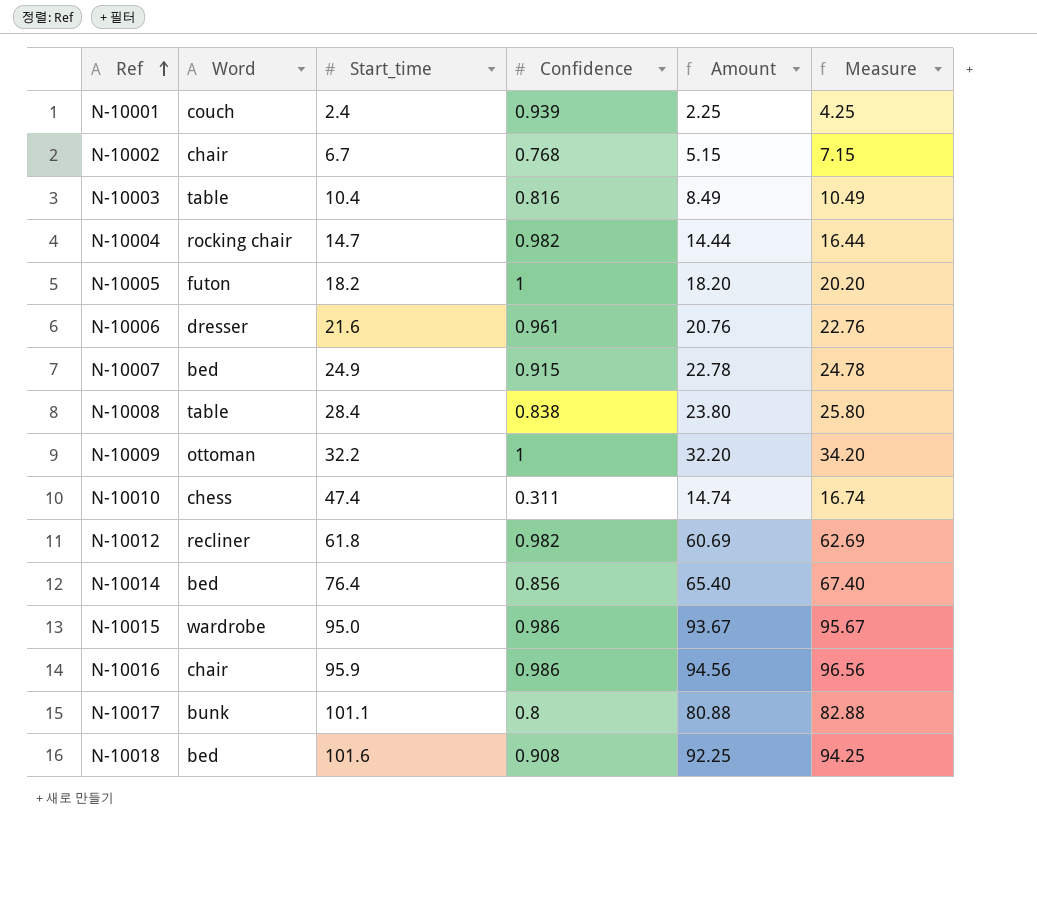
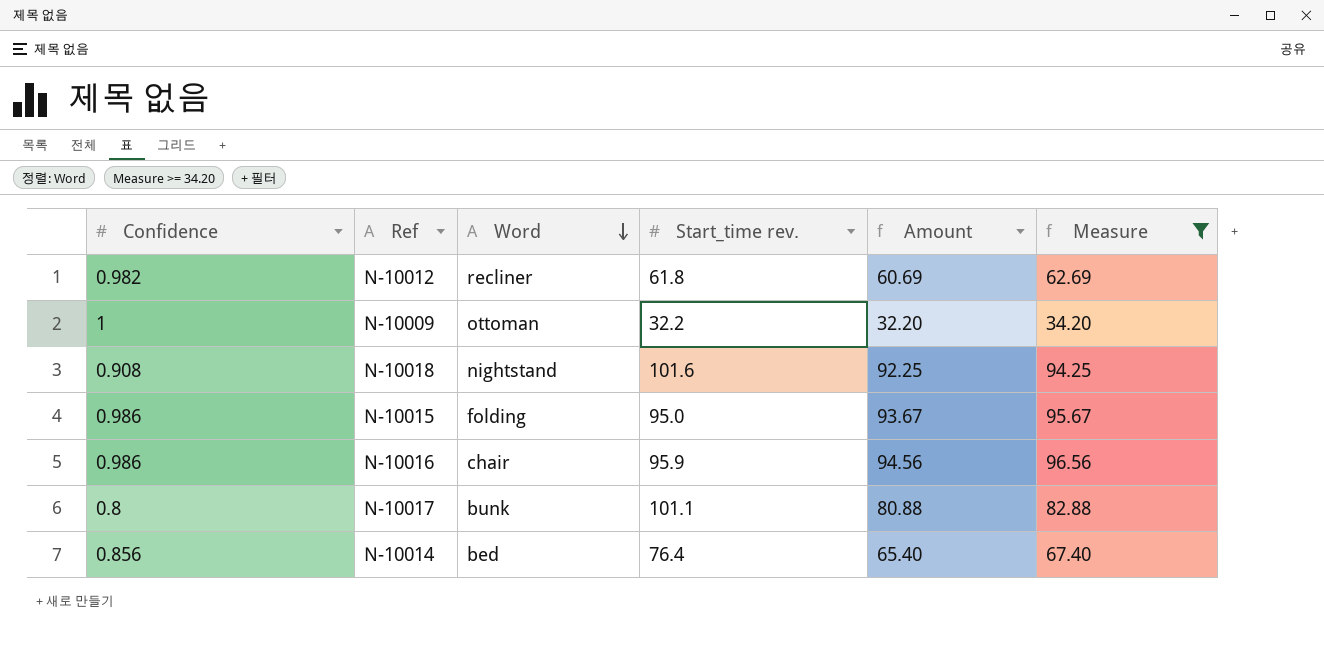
filter: none -> Measure >= 34.20
row order: Ref ascending -> Word descending
column Confidence | position: 4 -> 1
column name: Start_time -> Start_time rev.
N-10018 | Word: bed -> nightstand
N-10015 | Word: wardrobe -> folding

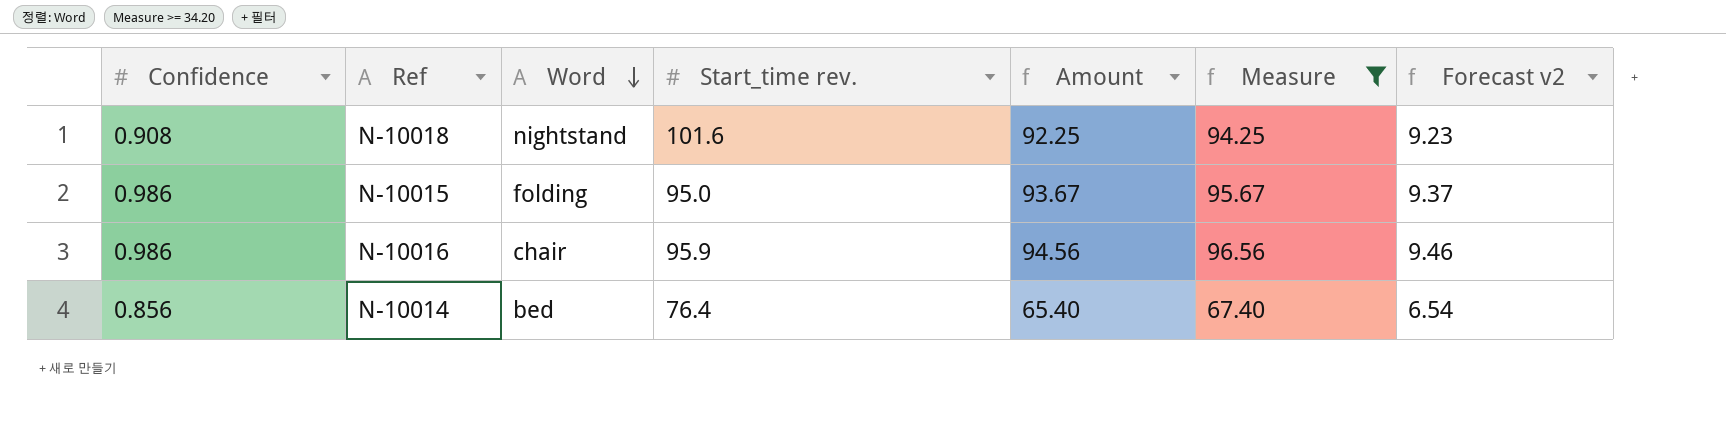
column Forecast v2 | formula: none -> [Amount] * 0.1
row N-10012: 0.982 | recliner | 61.8 | 60.69 | 62.69 -> none
row N-10009: 1 | ottoman | 32.2 | 32.20 | 34.20 -> none
row N-10017: 0.8 | bunk | 101.1 | 80.88 | 82.88 -> none

